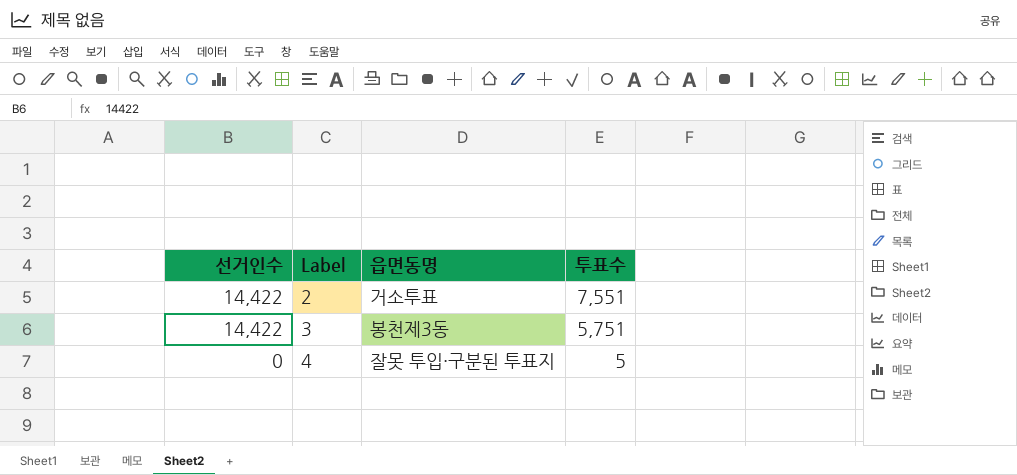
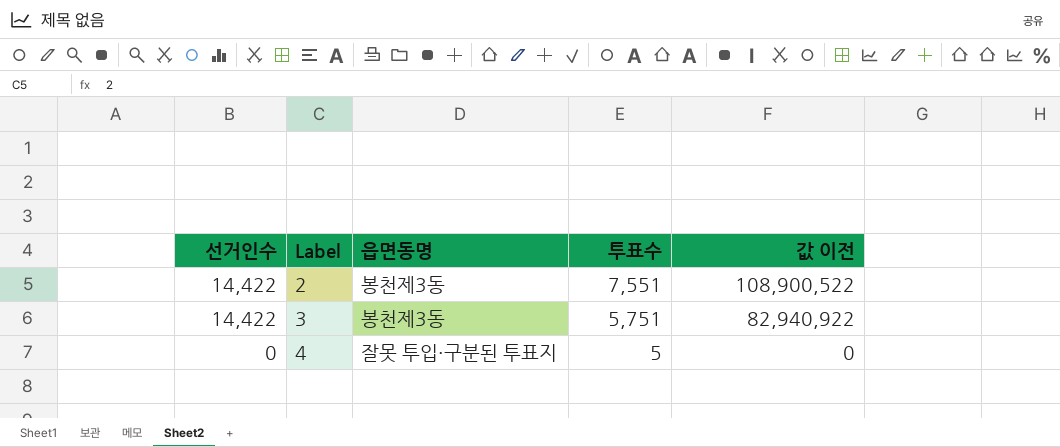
column 값 이전 | formula: none -> [선거인수] * [투표수]
2 | 읍면동명: 거소투표 -> 봉천제3동

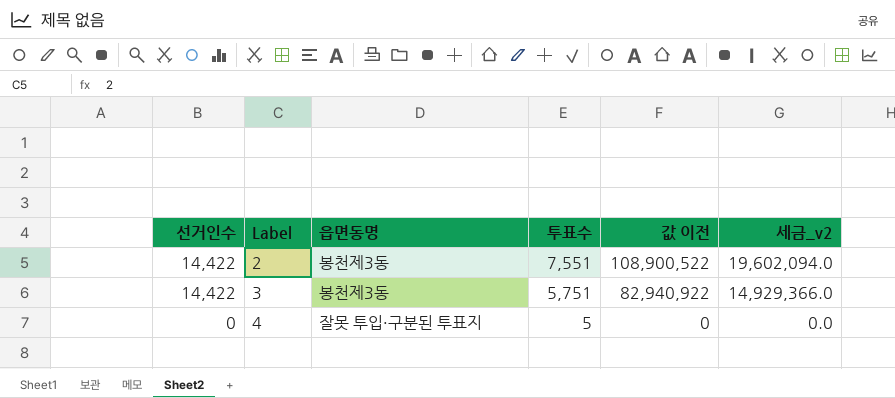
column 세금_v2 | formula: none -> [값 이전] * 0.18

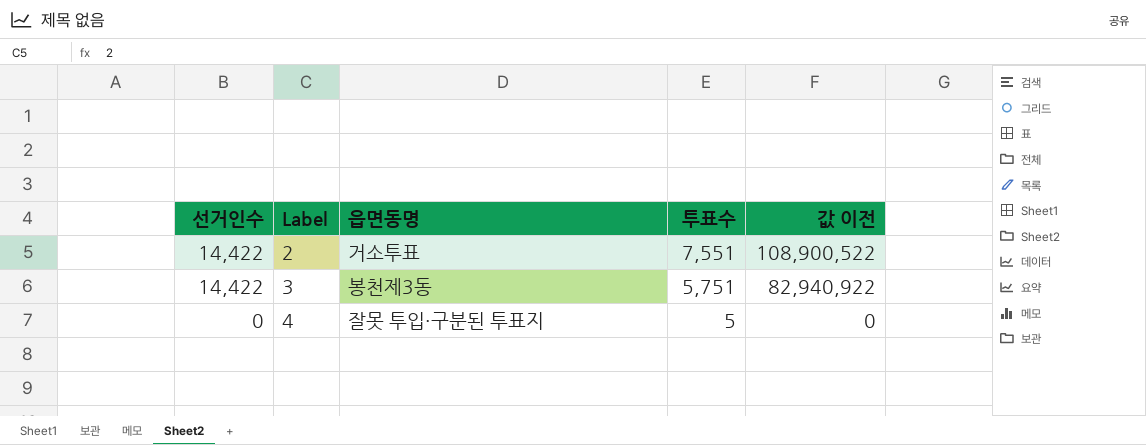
column 세금_v2 | formula: [값 이전] * 0.18 -> none
2 | 읍면동명: 봉천제3동 -> 거소투표

